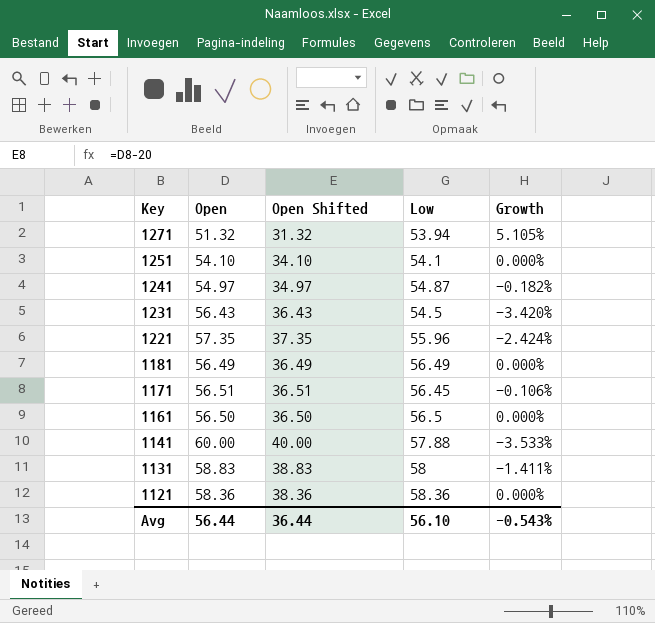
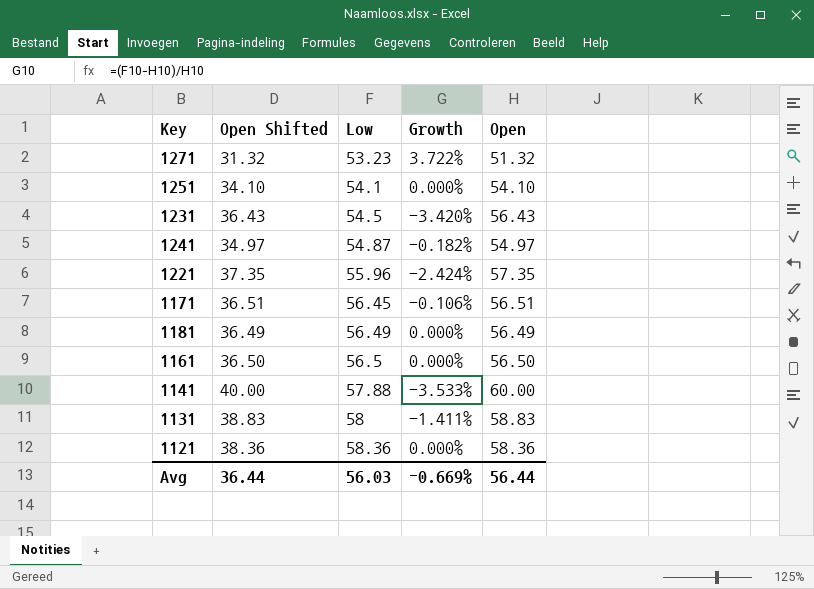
row order: Key descending -> Low ascending
column Open | position: 2 -> 5
1271 | Low: 53.94 -> 53.23
1271 | Growth: 5.105% -> 3.722%
Avg | Low: 56.10 -> 56.03
Avg | Growth: -0.543% -> -0.669%

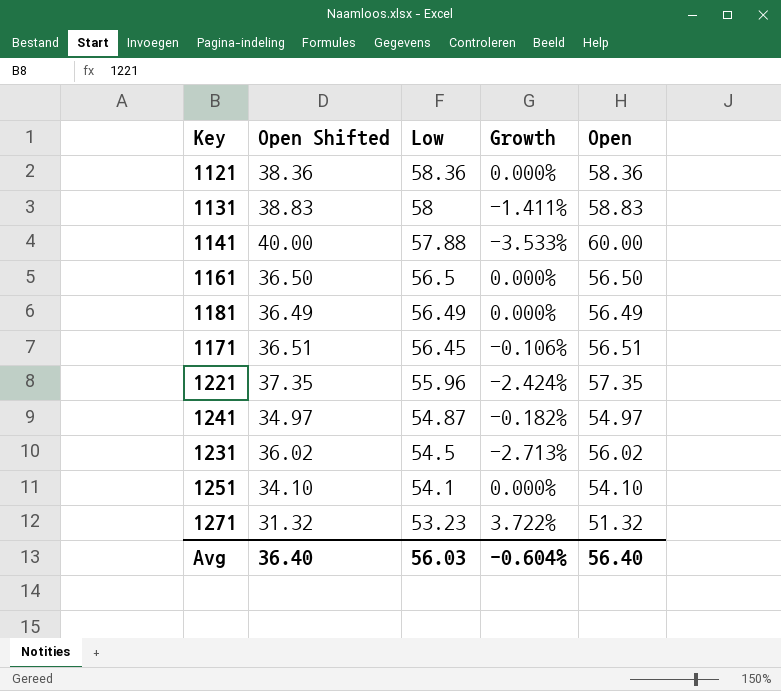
row order: Low ascending -> Low descending
1231 | Open Shifted: 36.43 -> 36.02
1231 | Growth: -3.420% -> -2.713%
1231 | Open: 56.43 -> 56.02
Avg | Open Shifted: 36.44 -> 36.40
Avg | Growth: -0.669% -> -0.604%
Avg | Open: 56.44 -> 56.40

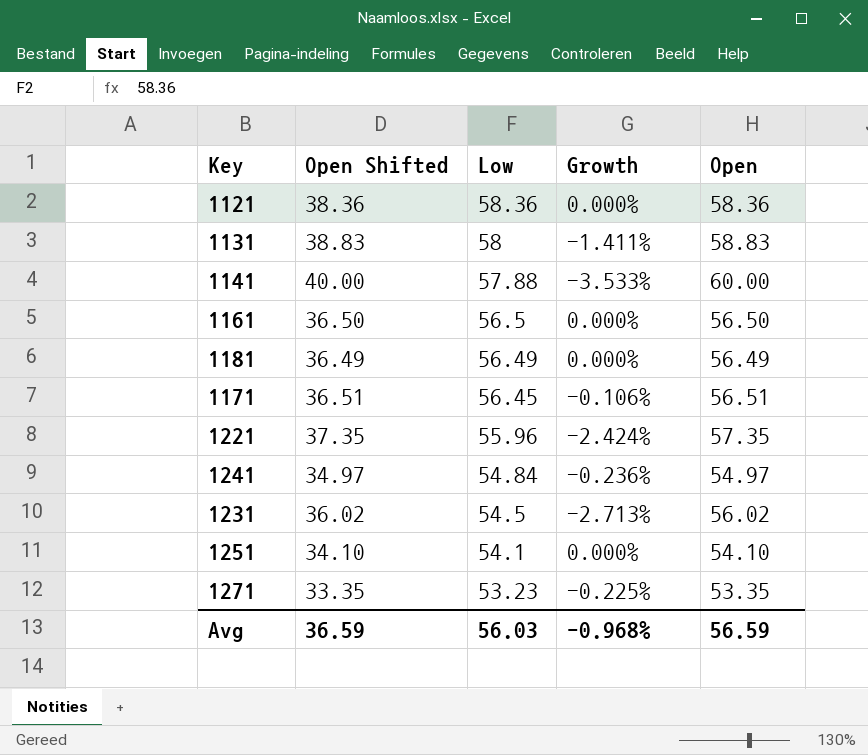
1241 | Low: 54.87 -> 54.84
1241 | Growth: -0.182% -> -0.236%
1271 | Open Shifted: 31.32 -> 33.35
1271 | Growth: 3.722% -> -0.225%
1271 | Open: 51.32 -> 53.35
Avg | Open Shifted: 36.40 -> 36.59
Avg | Growth: -0.604% -> -0.968%
Avg | Open: 56.40 -> 56.59

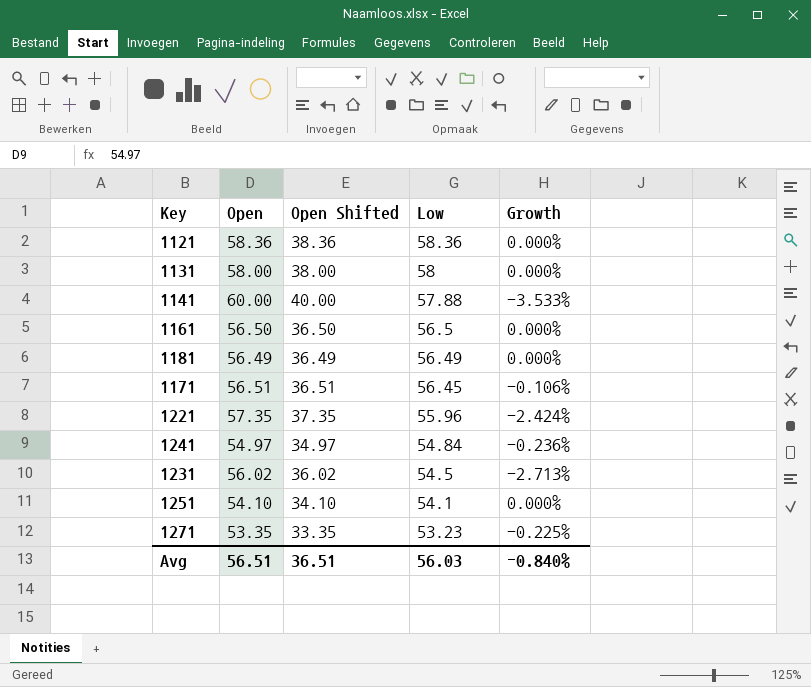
column Open | position: 5 -> 2
1131 | Open: 58.83 -> 58.00
1131 | Open Shifted: 38.83 -> 38.00
1131 | Growth: -1.411% -> 0.000%
Avg | Open: 56.59 -> 56.51
Avg | Open Shifted: 36.59 -> 36.51
Avg | Growth: -0.968% -> -0.840%

